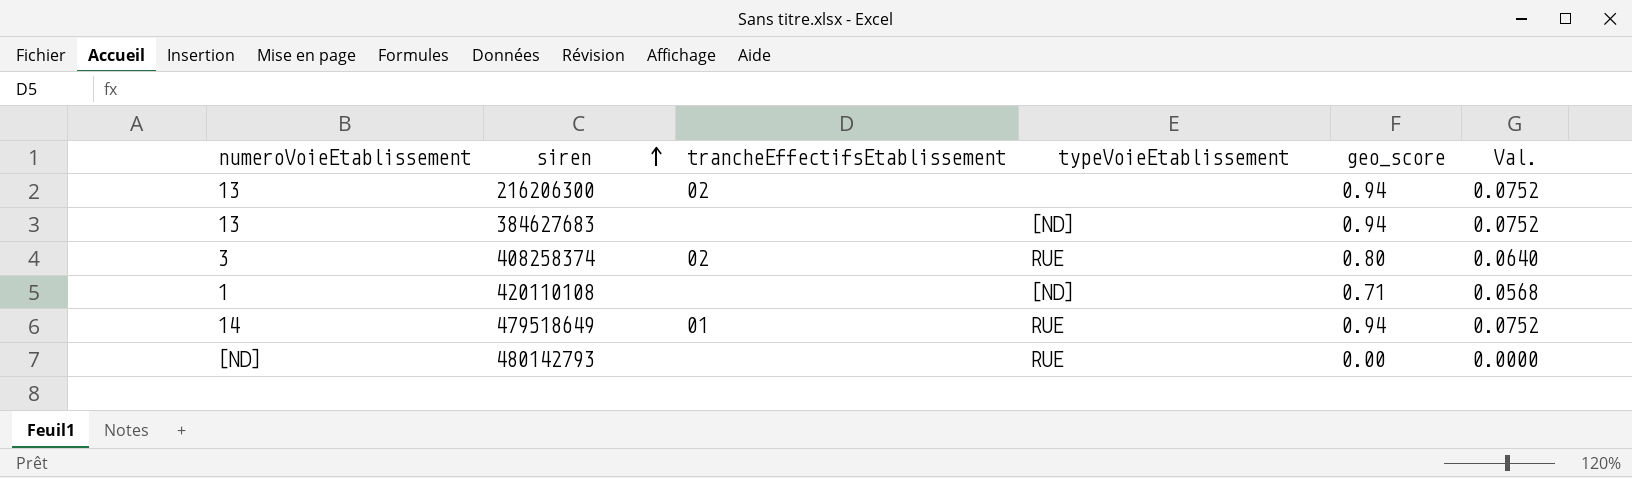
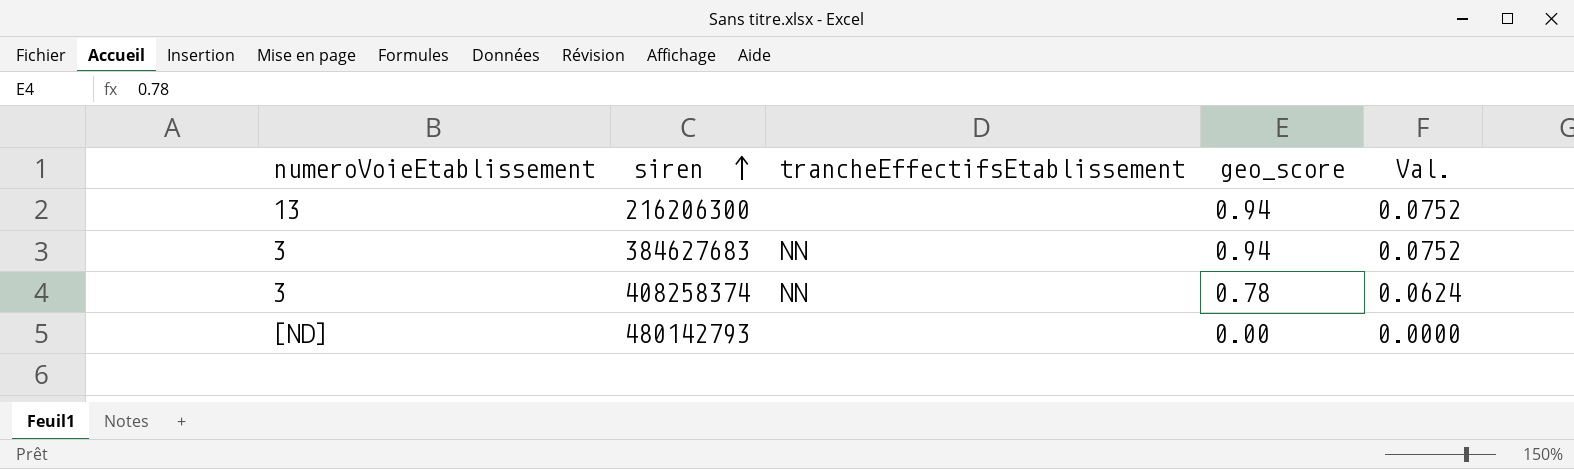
column typeVoieEtablissement | position: 4 -> none
row 420110108: 1 | none | [ND] | 0.71 | 0.0568 -> none
row 479518649: 14 | 01 | RUE | 0.94 | 0.0752 -> none
216206300 | trancheEffectifsEtablissement: 02 -> none
384627683 | numeroVoieEtablissement: 13 -> 3
384627683 | trancheEffectifsEtablissement: none -> NN
408258374 | trancheEffectifsEtablissement: 02 -> NN
408258374 | geo_score: 0.80 -> 0.78
408258374 | Val.: 0.0640 -> 0.0624

